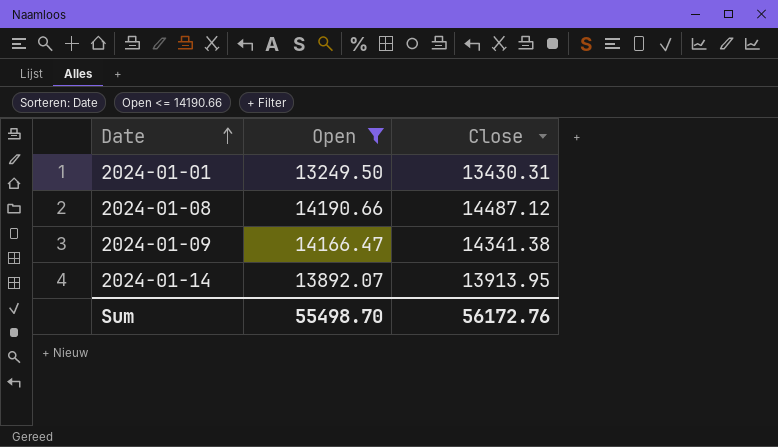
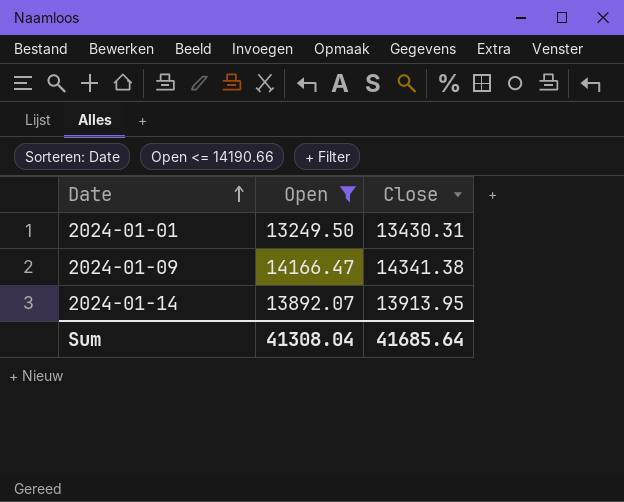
row 2024-01-08: 14190.66 | 14487.12 -> none
Sum | Open: 55498.70 -> 41308.04
Sum | Close: 56172.76 -> 41685.64

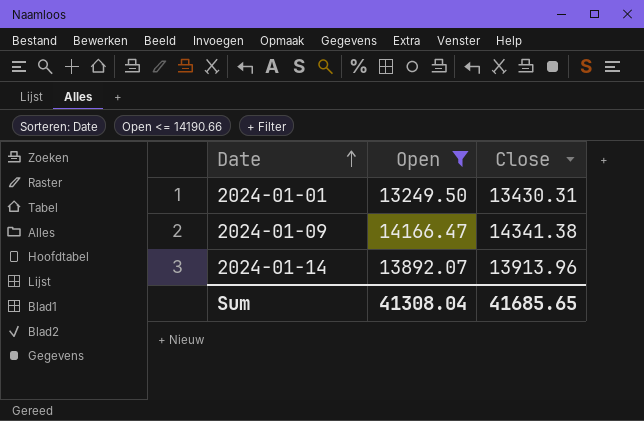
2024-01-14 | Close: 13913.95 -> 13913.96
Sum | Close: 41685.64 -> 41685.65

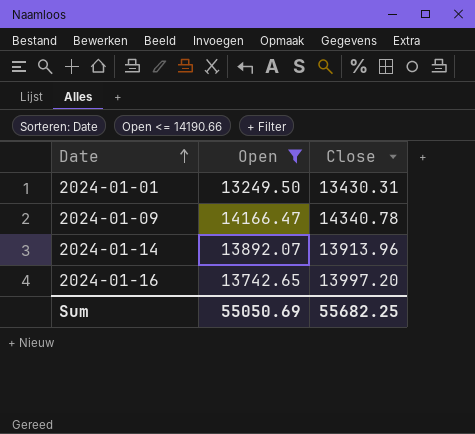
2024-01-09 | Close: 14341.38 -> 14340.78
row 2024-01-16: none -> 13742.65 | 13997.20
Sum | Open: 41308.04 -> 55050.69
Sum | Close: 41685.65 -> 55682.25

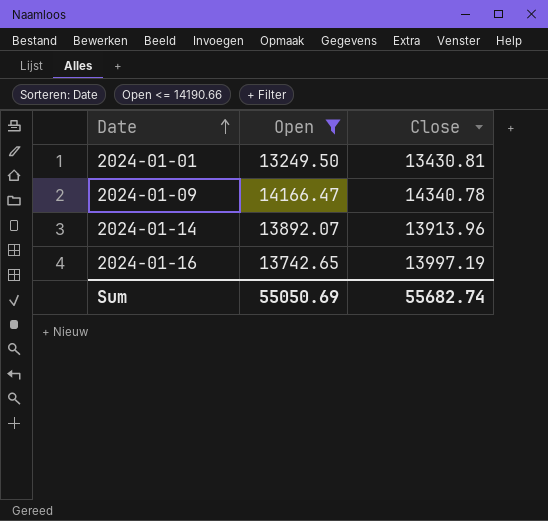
2024-01-01 | Close: 13430.31 -> 13430.81
2024-01-16 | Close: 13997.20 -> 13997.19
Sum | Close: 55682.25 -> 55682.74

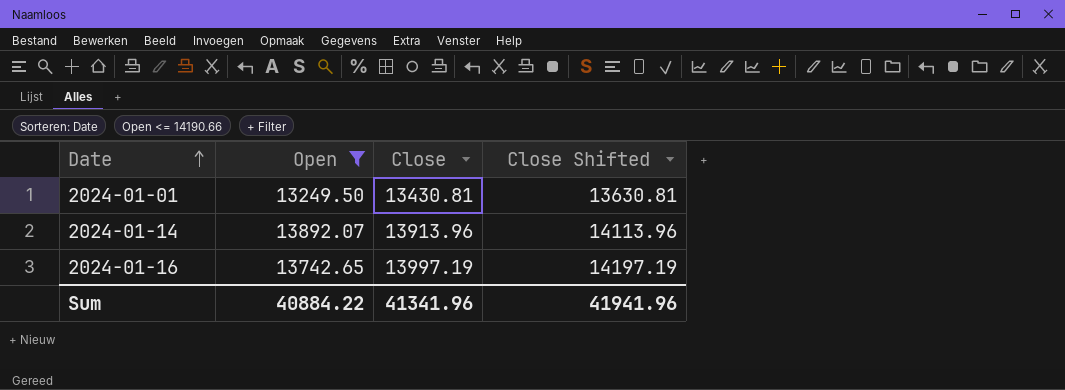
column Close Shifted | formula: none -> [Close] + 200
row 2024-01-09: 14166.47 | 14340.78 -> none
Sum | Open: 55050.69 -> 40884.22
Sum | Close: 55682.74 -> 41341.96

